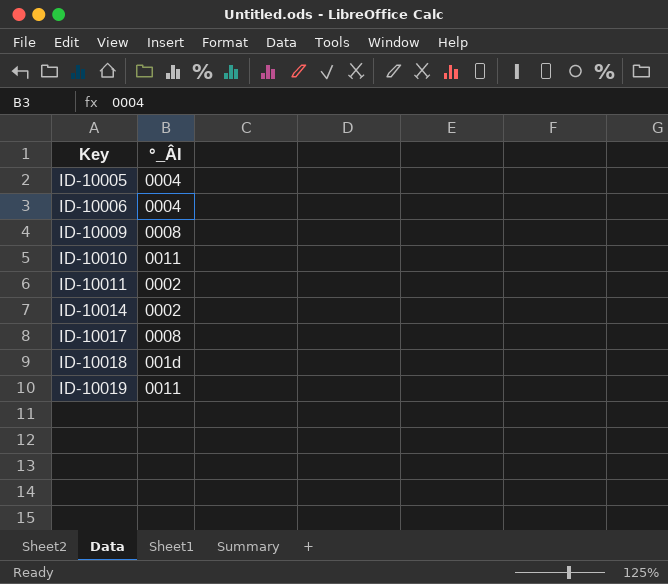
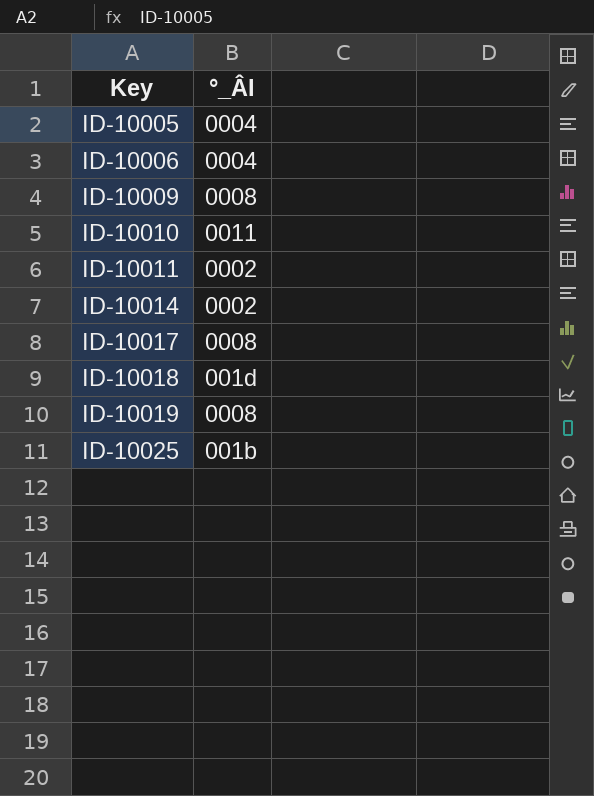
ID-10019 | °_ÂI: 0011 -> 0008
row ID-10025: none -> 001b

